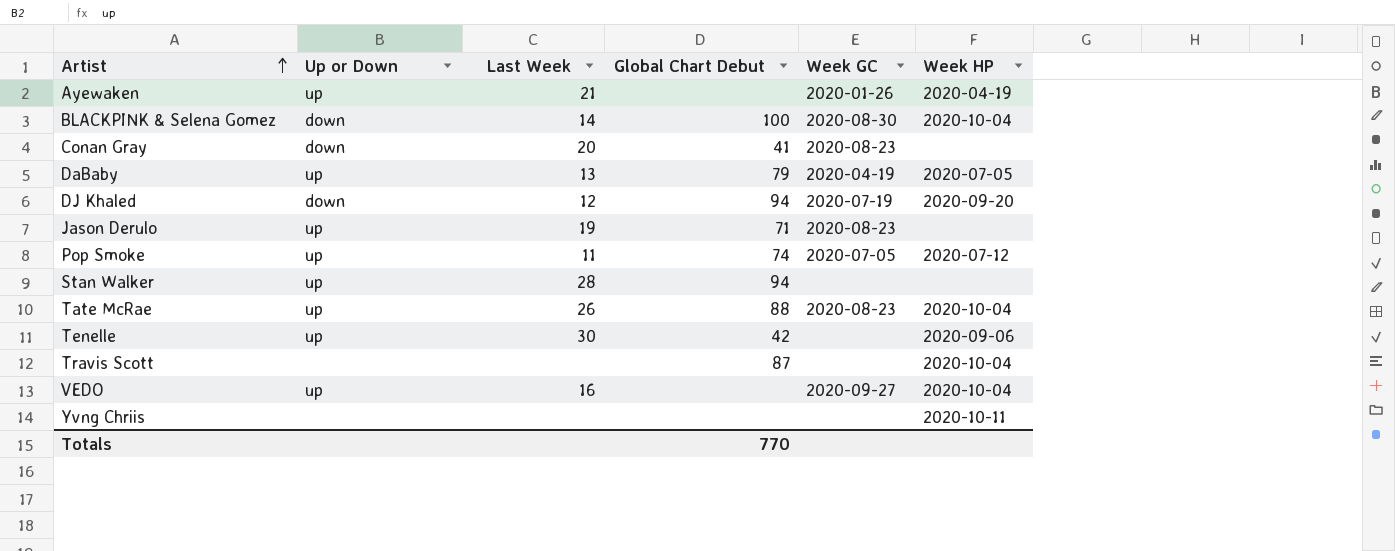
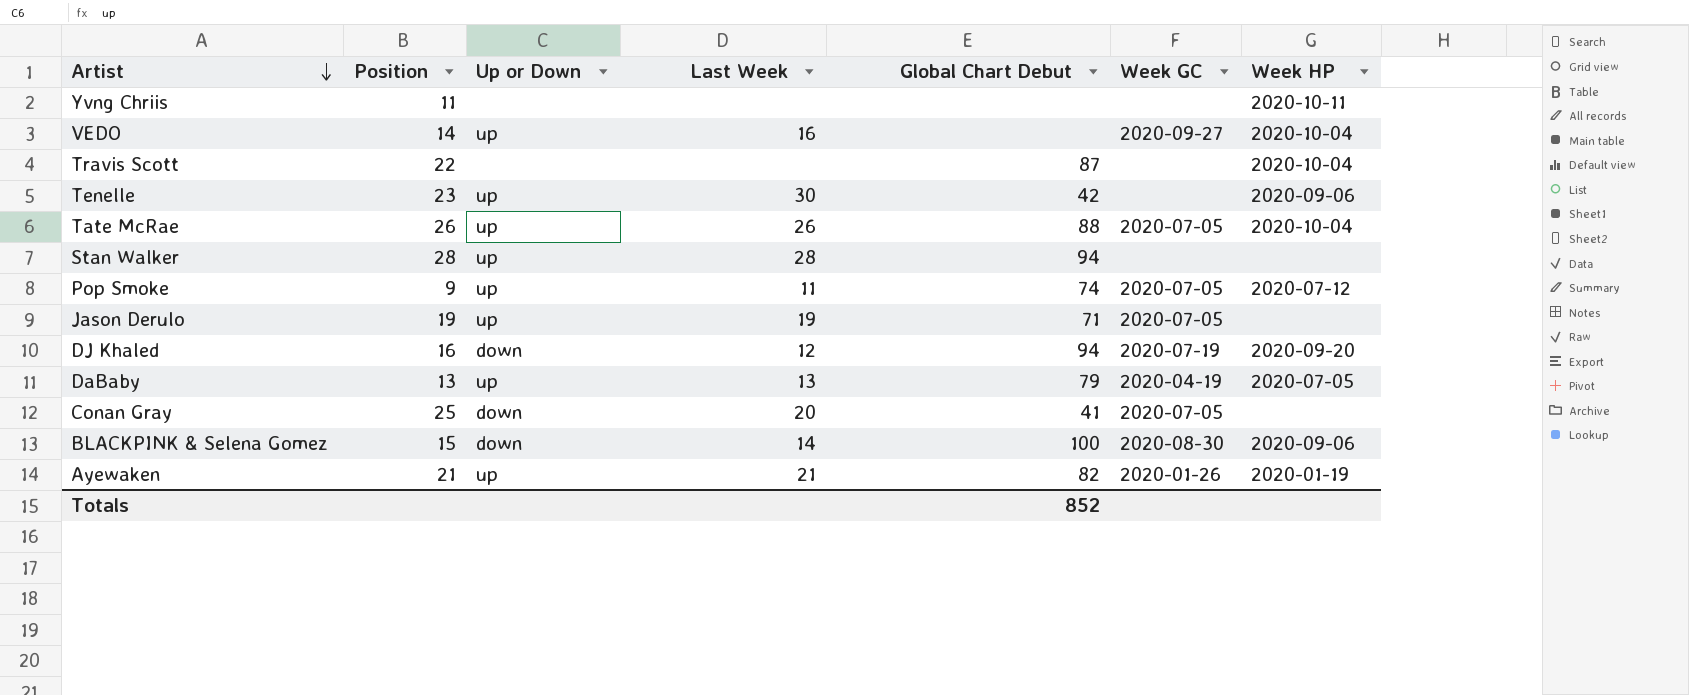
row order: Artist ascending -> Artist descending
column Position | position: none -> 2
Tate McRae | Week GC: 2020-08-23 -> 2020-07-05
Jason Derulo | Week GC: 2020-08-23 -> 2020-07-05
Conan Gray | Week GC: 2020-08-23 -> 2020-07-05
BLACKPINK & Selena Gomez | Week HP: 2020-10-04 -> 2020-09-06
Ayewaken | Global Chart Debut: none -> 82
Ayewaken | Week HP: 2020-04-19 -> 2020-01-19
Totals | Global Chart Debut: 770 -> 852

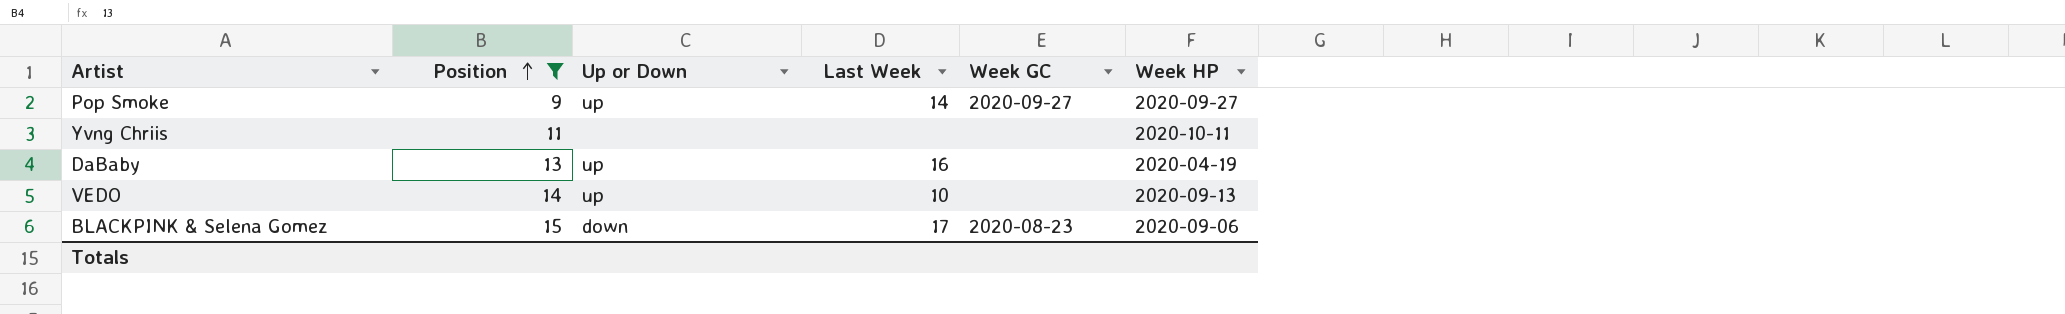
filter: none -> Position <= 15
row order: Artist descending -> Position ascending
column Global Chart Debut | position: 5 -> none
Pop Smoke | Last Week: 11 -> 14
Pop Smoke | Week GC: 2020-07-05 -> 2020-09-27
Pop Smoke | Week HP: 2020-07-12 -> 2020-09-27
DaBaby | Last Week: 13 -> 16
DaBaby | Week GC: 2020-04-19 -> none
DaBaby | Week HP: 2020-07-05 -> 2020-04-19
VEDO | Last Week: 16 -> 10
VEDO | Week GC: 2020-09-27 -> none
VEDO | Week HP: 2020-10-04 -> 2020-09-13
BLACKPINK & Selena Gomez | Last Week: 14 -> 17
BLACKPINK & Selena Gomez | Week GC: 2020-08-30 -> 2020-08-23

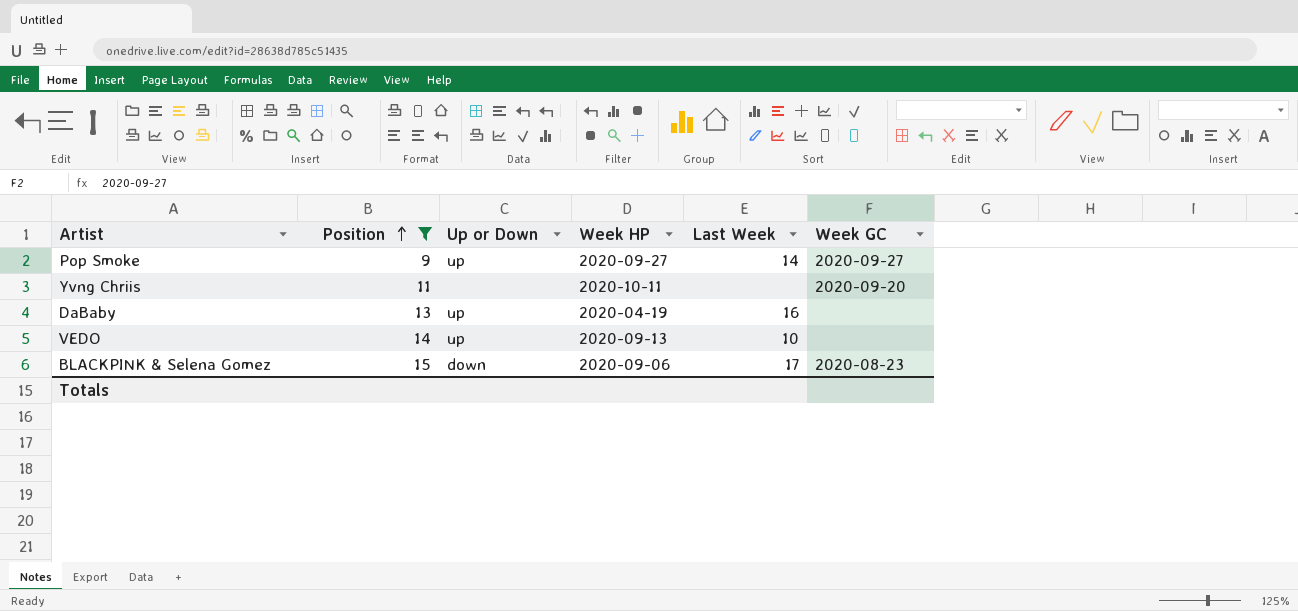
column Week HP | position: 6 -> 4
Yvng Chriis | Week GC: none -> 2020-09-20

